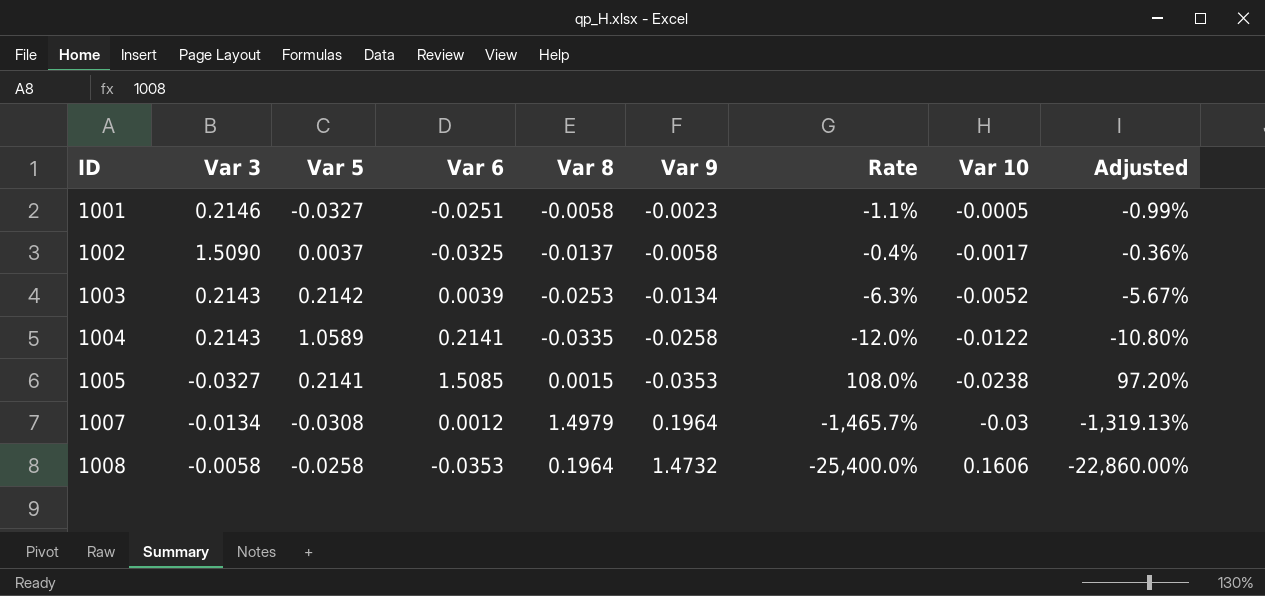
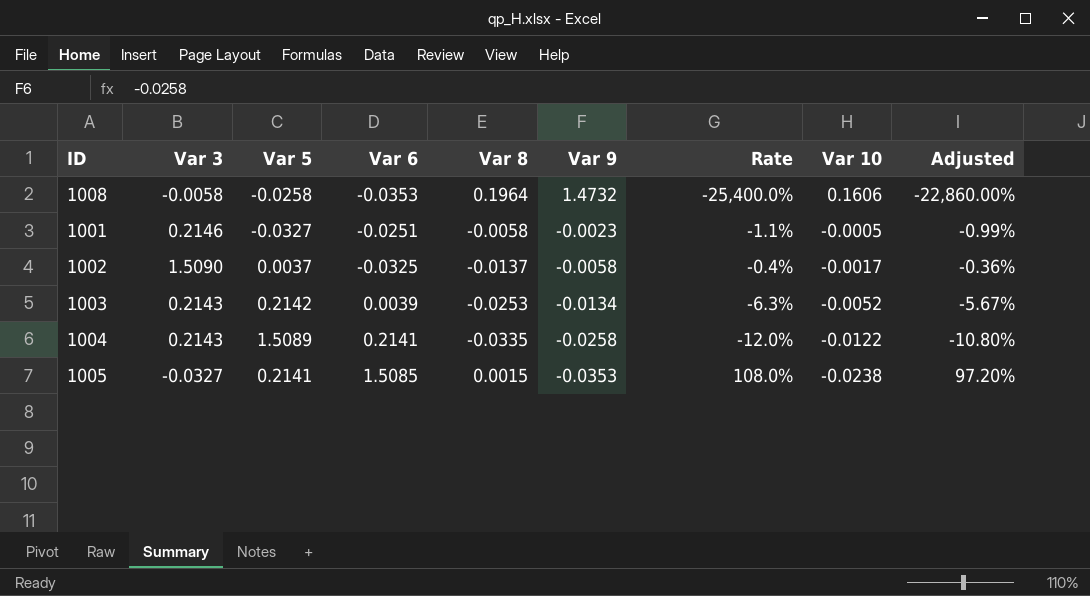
row order: ID ascending -> Var 9 descending
row 1007: -0.0134 | -0.0308 | 0.0012 | 1.4979 | 0.1964 | -1,465.7% | -0.03 | -1,319.13% -> none
1004 | Var 5: 1.0589 -> 1.5089

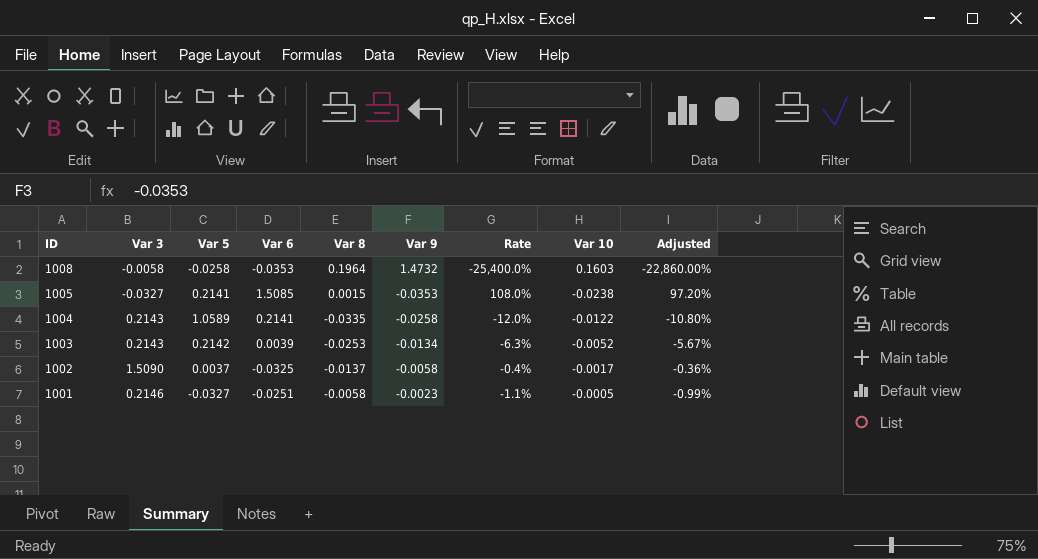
row order: Var 9 descending -> ID descending
1008 | Var 10: 0.1606 -> 0.1603
1004 | Var 5: 1.5089 -> 1.0589

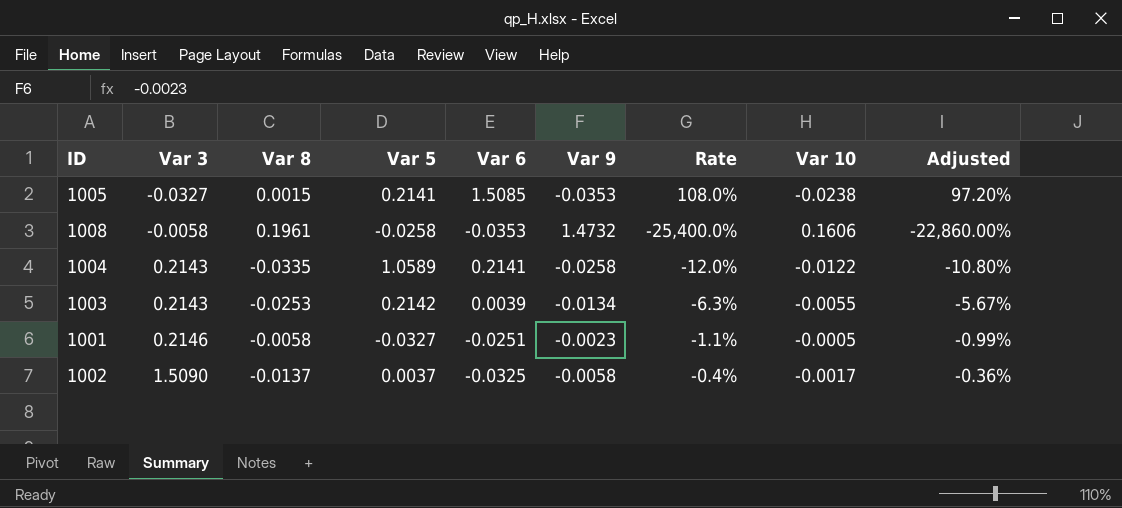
row order: ID descending -> Var 3 ascending
column Var 8 | position: 5 -> 3
1008 | Var 8: 0.1964 -> 0.1961
1008 | Var 10: 0.1603 -> 0.1606
1003 | Var 10: -0.0052 -> -0.0055

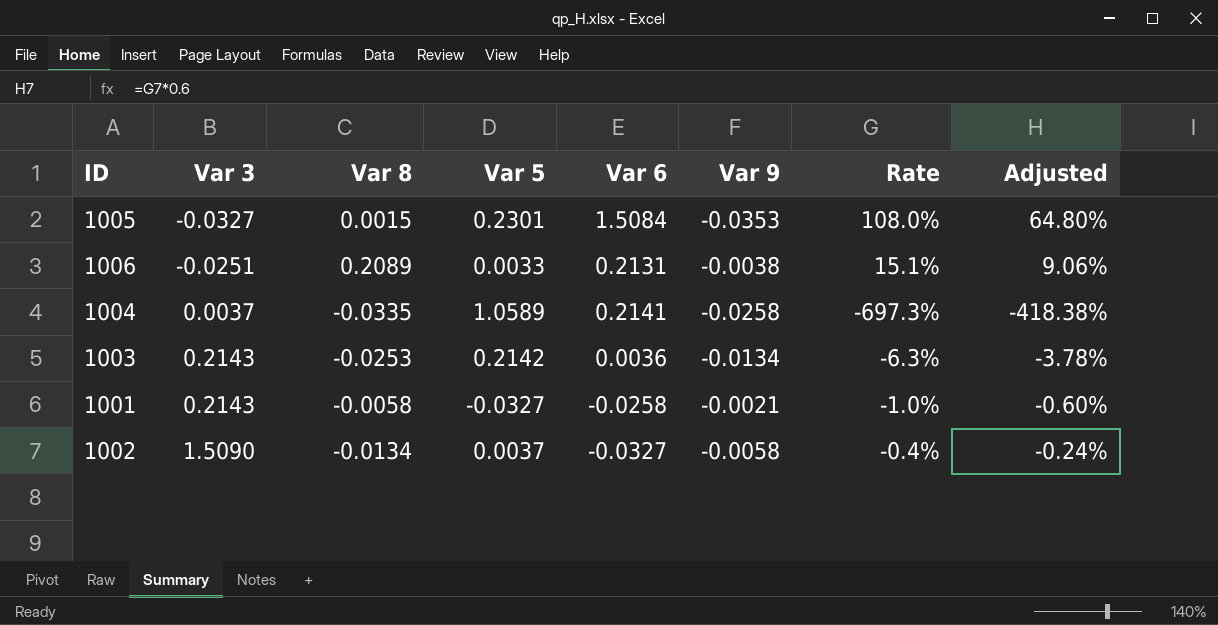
column Var 10 | position: 8 -> none
column Adjusted | formula: [Rate] * 0.9 -> [Rate] * 0.6
row 1008: -0.0058 | 0.1961 | -0.0258 | -0.0353 | 1.4732 | -25,400.0% | 0.1606 | -22,860.00% -> none
1005 | Var 5: 0.2141 -> 0.2301
1005 | Var 6: 1.5085 -> 1.5084
row 1006: none -> -0.0251 | 0.2089 | 0.0033 | 0.2131 | -0.0038 | 15.1% | 9.06%
1004 | Var 3: 0.2143 -> 0.0037
1004 | Rate: -12.0% -> -697.3%
1003 | Var 6: 0.0039 -> 0.0036
1001 | Var 3: 0.2146 -> 0.2143
1001 | Var 6: -0.0251 -> -0.0258
1001 | Var 9: -0.0023 -> -0.0021
1001 | Rate: -1.1% -> -1.0%
1002 | Var 8: -0.0137 -> -0.0134
1002 | Var 6: -0.0325 -> -0.0327

